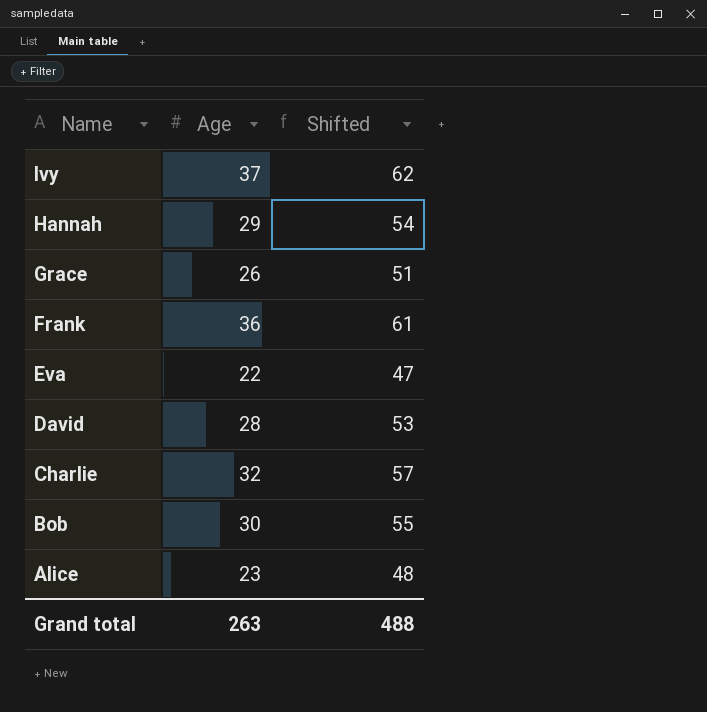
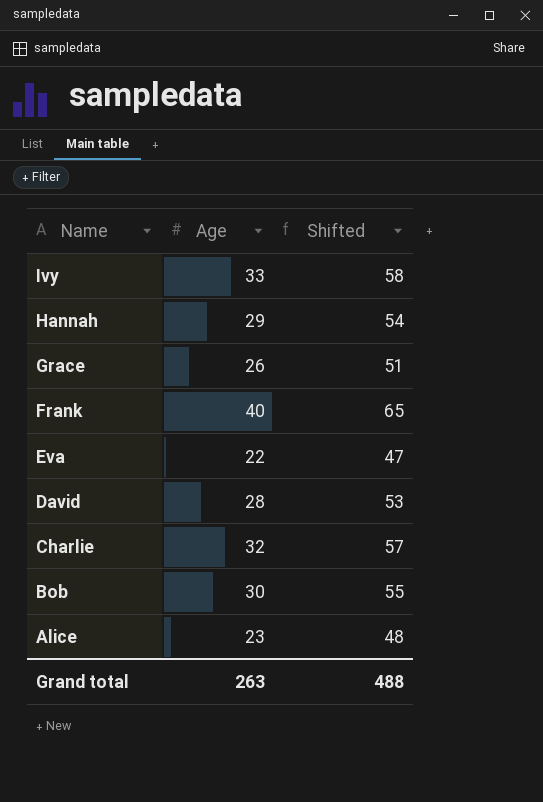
Ivy | Age: 37 -> 33
Ivy | Shifted: 62 -> 58
Frank | Age: 36 -> 40
Frank | Shifted: 61 -> 65

